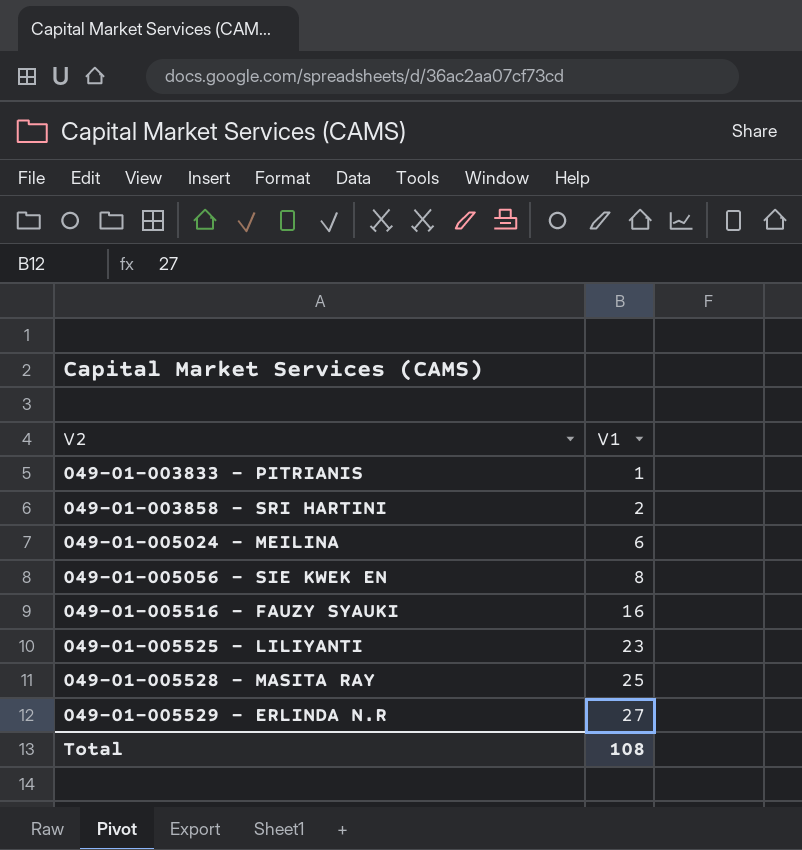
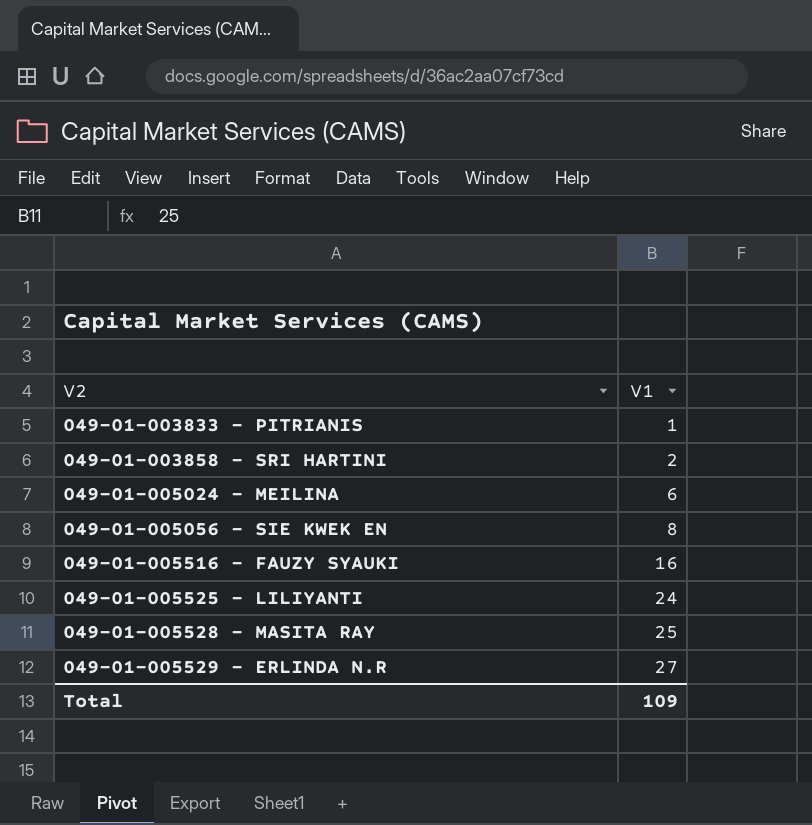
049-01-005525 - LILIYANTI | V1: 23 -> 24
Total | V1: 108 -> 109

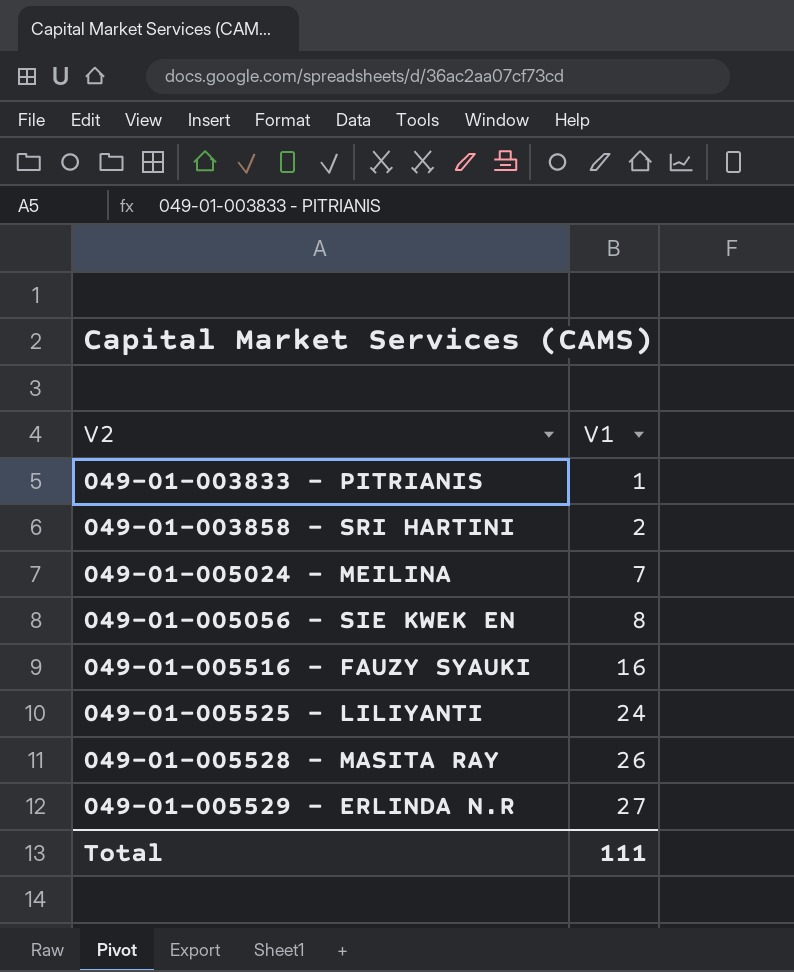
049-01-005024 - MEILINA | V1: 6 -> 7
049-01-005528 - MASITA RAY | V1: 25 -> 26
Total | V1: 109 -> 111

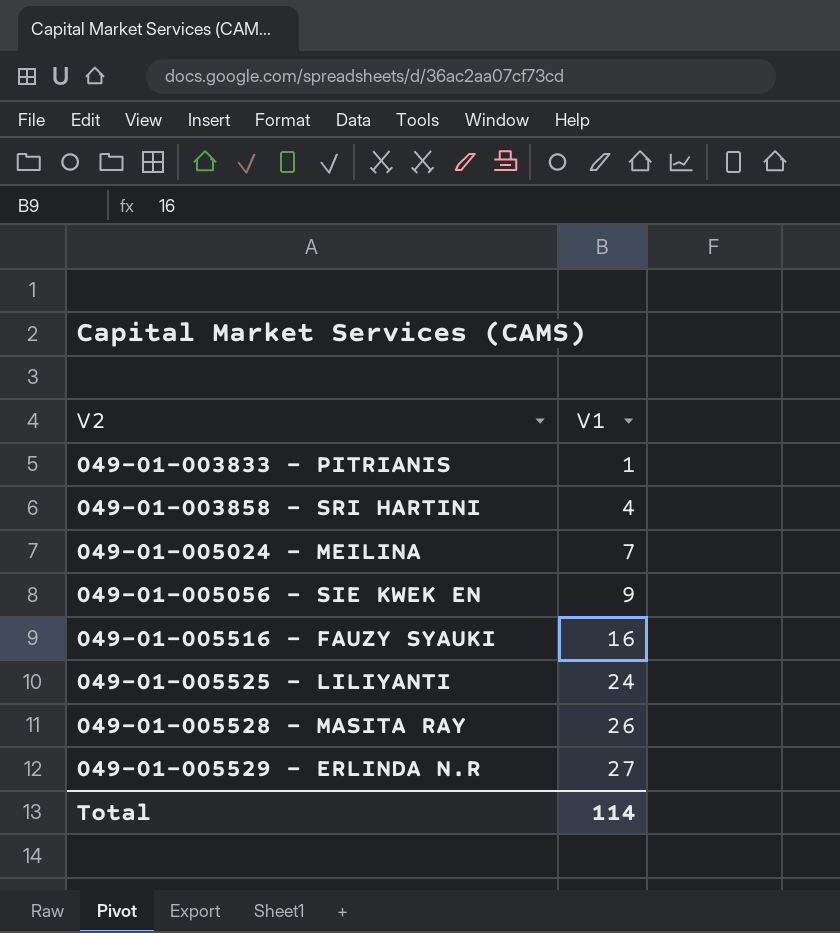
049-01-003858 - SRI HARTINI | V1: 2 -> 4
049-01-005056 - SIE KWEK EN | V1: 8 -> 9
Total | V1: 111 -> 114

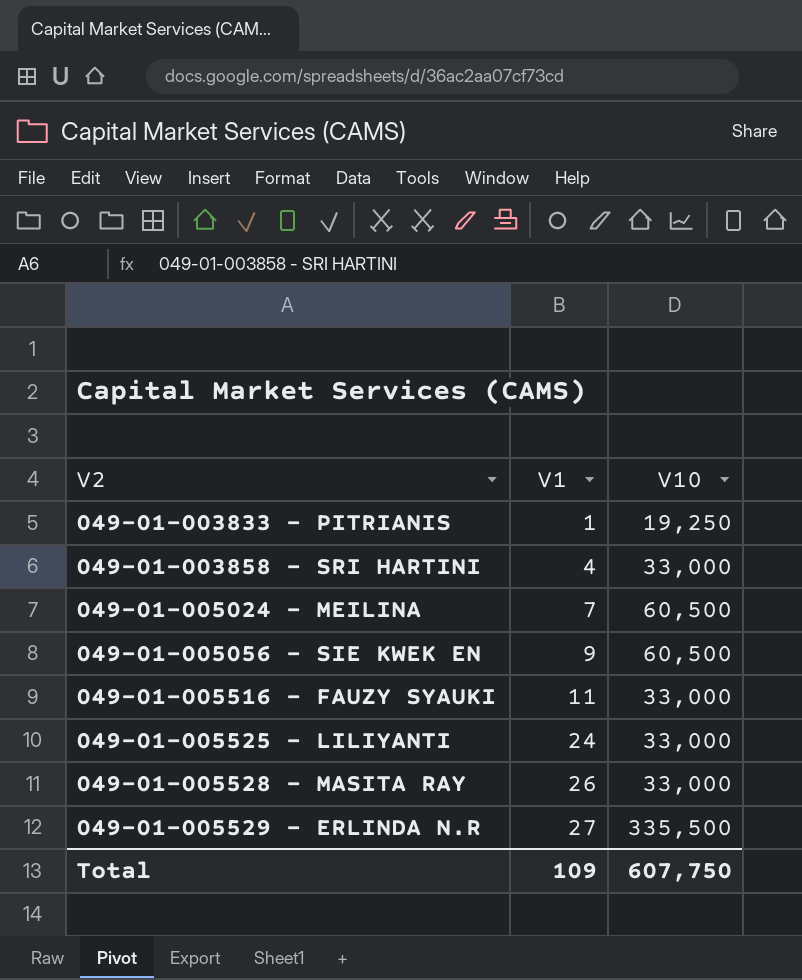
column V10 | position: none -> 3
049-01-005516 - FAUZY SYAUKI | V1: 16 -> 11
Total | V1: 114 -> 109

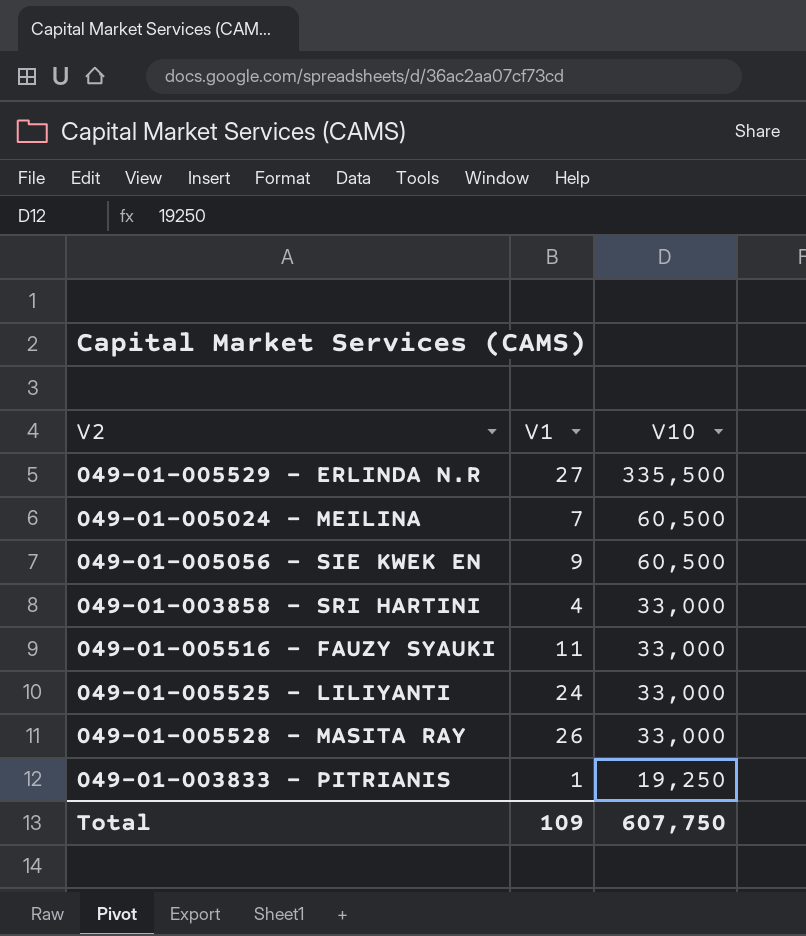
row order: V2 ascending -> V10 descending

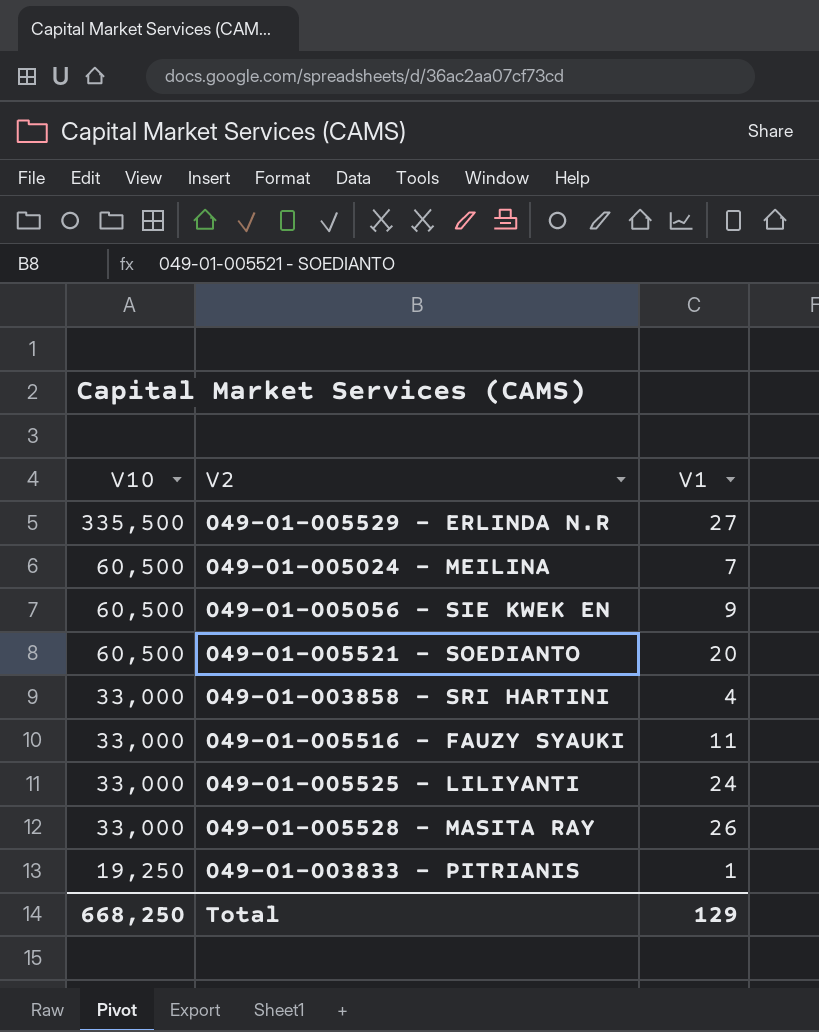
column V10 | position: 3 -> 1
row 049-01-005521 - SOEDIANTO: none -> 60,500 | 20
Total | V10: 607,750 -> 668,250
Total | V1: 109 -> 129

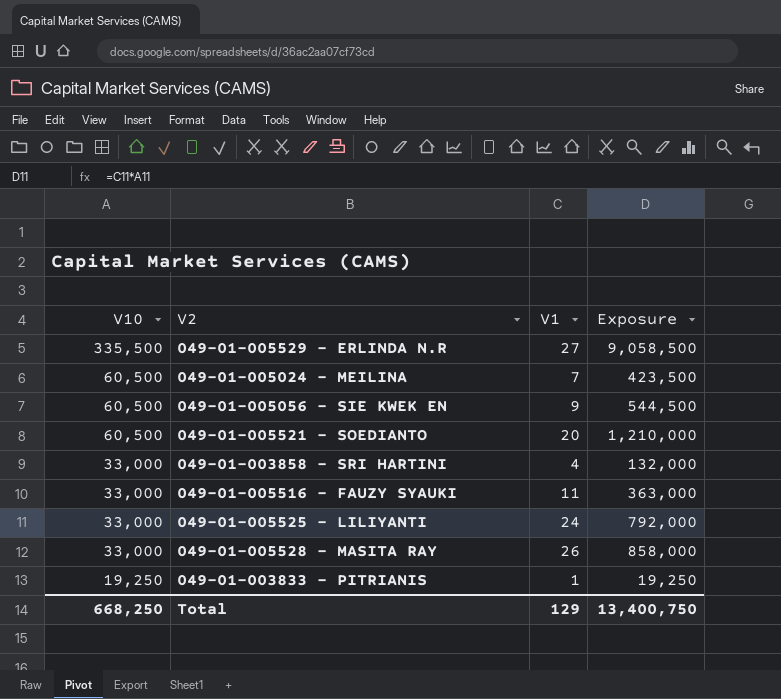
column Exposure | formula: none -> [V10] * [V1]

